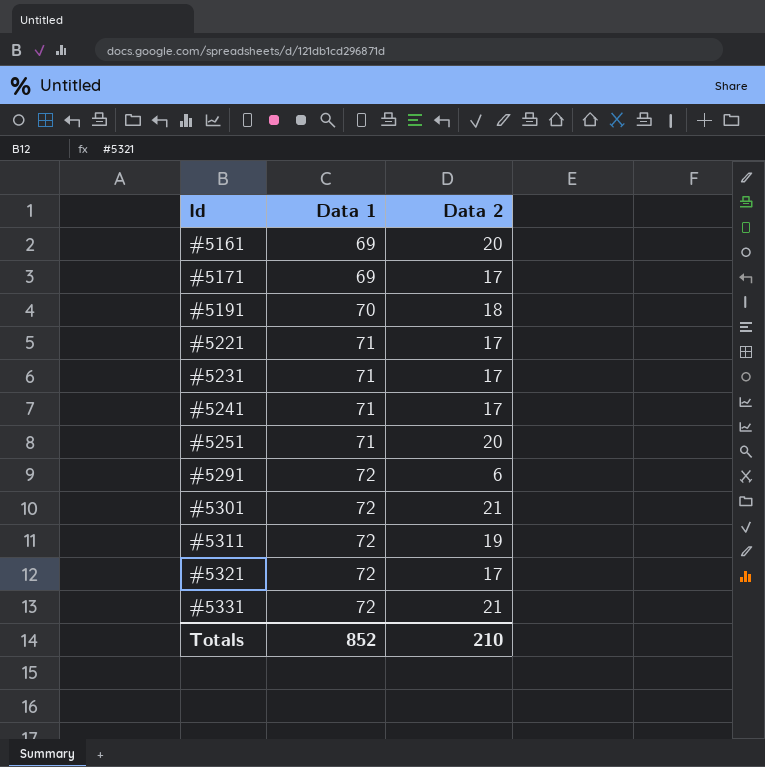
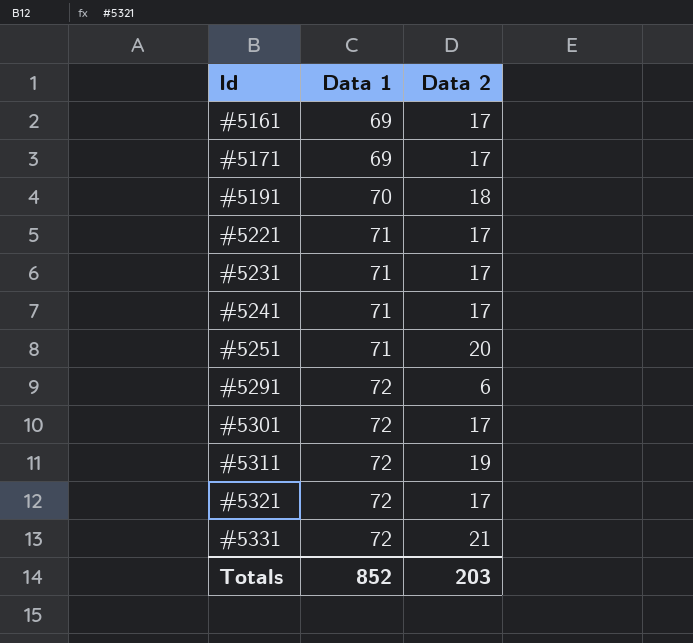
#5161 | Data 2: 20 -> 17
#5301 | Data 2: 21 -> 17
Totals | Data 2: 210 -> 203

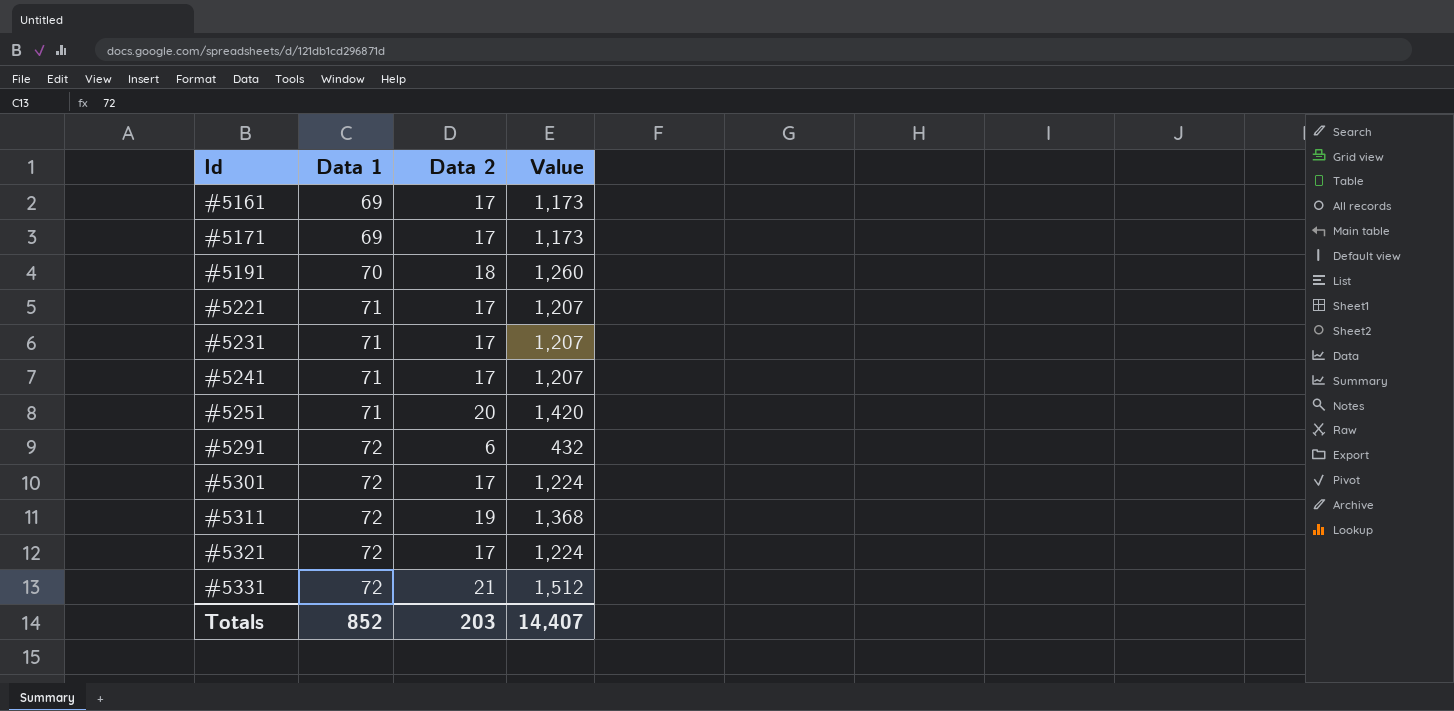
column Value | formula: none -> [Data 1] * [Data 2]

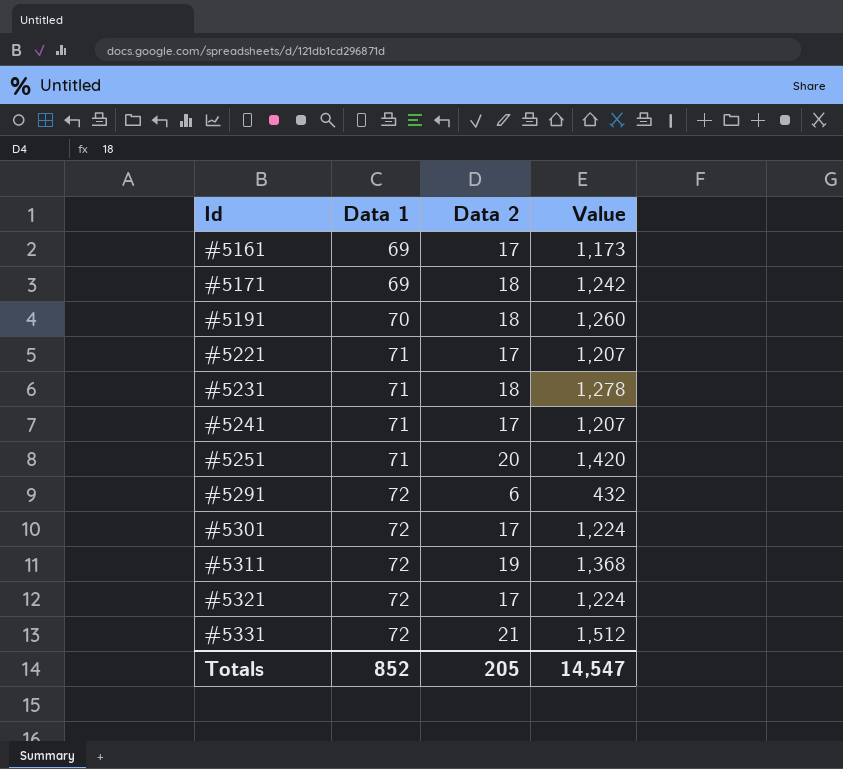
#5171 | Data 2: 17 -> 18
#5171 | Value: 1,173 -> 1,242
#5231 | Data 2: 17 -> 18
#5231 | Value: 1,207 -> 1,278
Totals | Data 2: 203 -> 205
Totals | Value: 14,407 -> 14,547

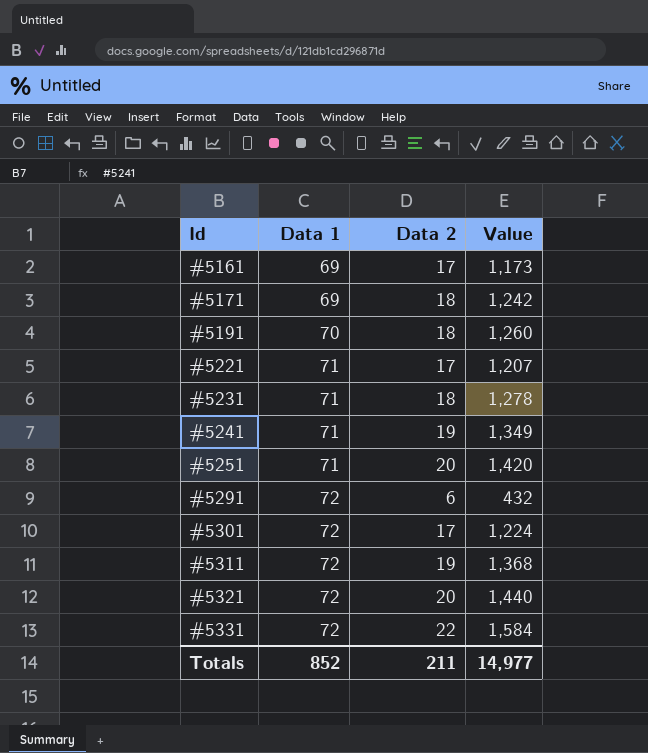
#5241 | Data 2: 17 -> 19
#5241 | Value: 1,207 -> 1,349
#5321 | Data 2: 17 -> 20
#5321 | Value: 1,224 -> 1,440
#5331 | Data 2: 21 -> 22
#5331 | Value: 1,512 -> 1,584
Totals | Data 2: 205 -> 211
Totals | Value: 14,547 -> 14,977

